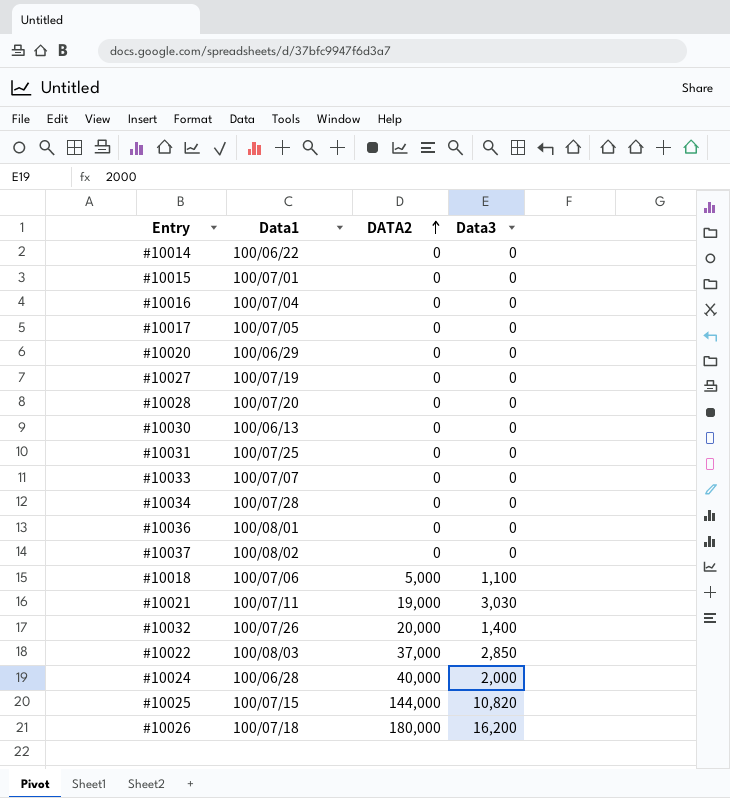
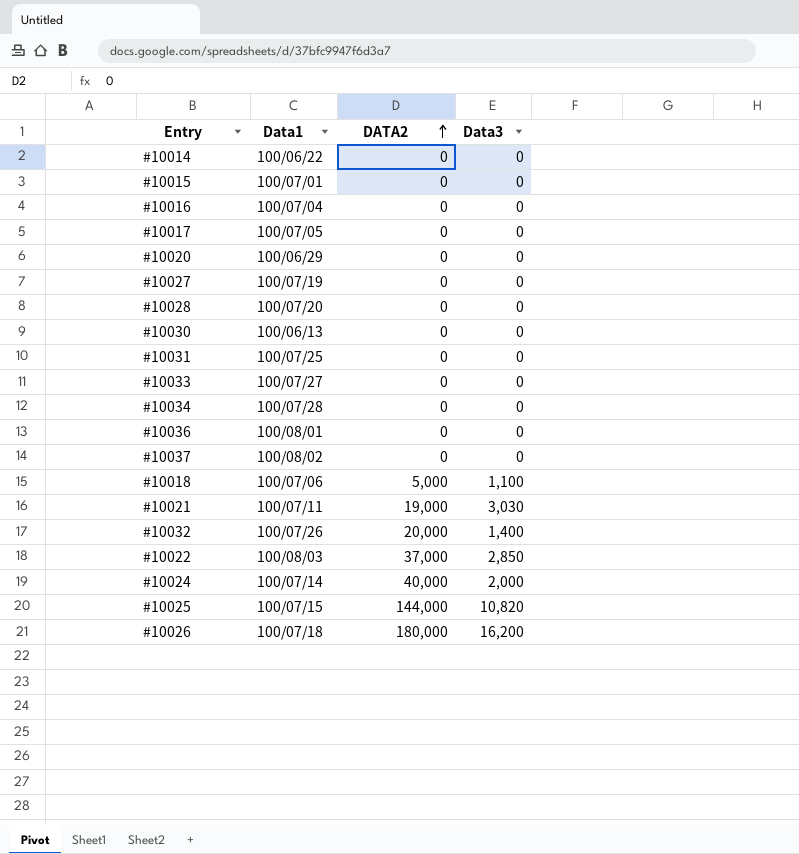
#10033 | Data1: 100/07/07 -> 100/07/27
#10024 | Data1: 100/06/28 -> 100/07/14

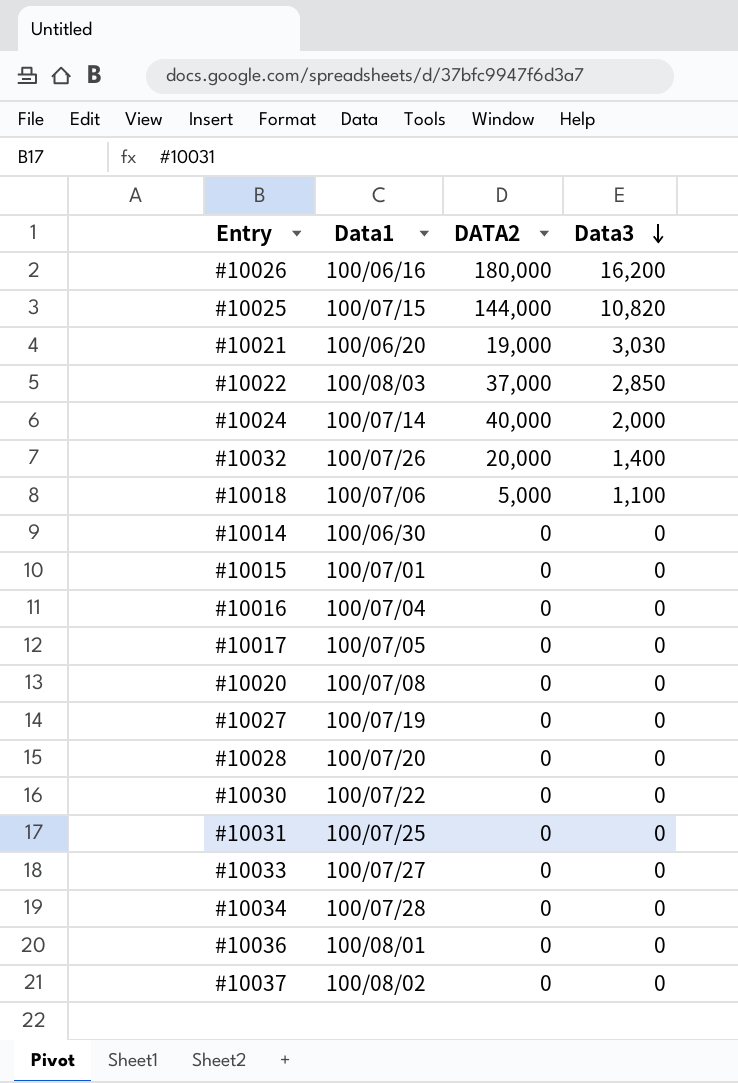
row order: DATA2 ascending -> Data3 descending
#10026 | Data1: 100/07/18 -> 100/06/16
#10021 | Data1: 100/07/11 -> 100/06/20
#10014 | Data1: 100/06/22 -> 100/06/30
#10020 | Data1: 100/06/29 -> 100/07/08
#10030 | Data1: 100/06/13 -> 100/07/22

